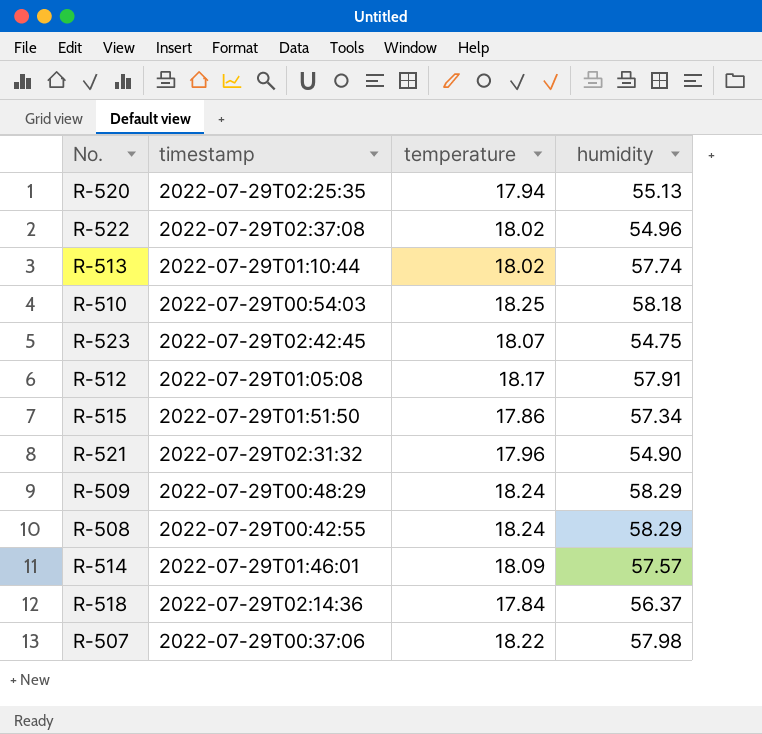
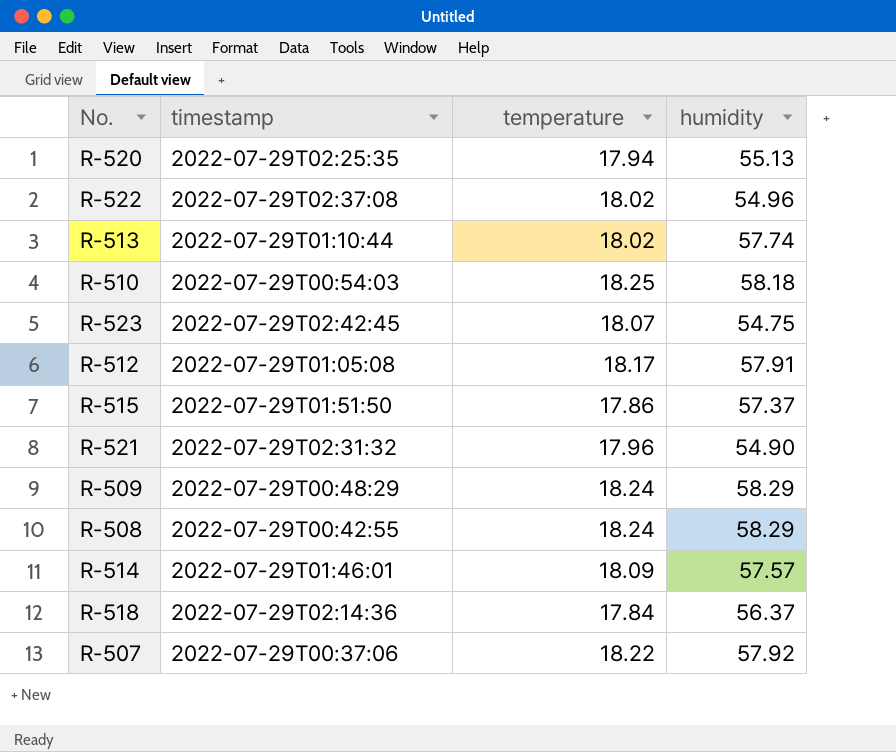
R-515 | humidity: 57.34 -> 57.37
R-507 | humidity: 57.98 -> 57.92

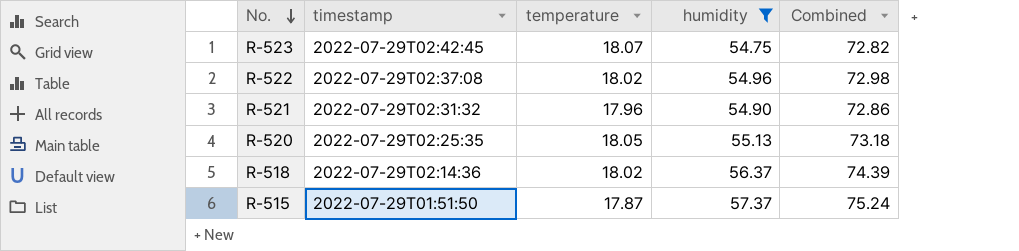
filter: none -> humidity <= 57.37
row order: none -> No. descending
column Combined | formula: none -> [temperature] + [humidity]
R-520 | temperature: 17.94 -> 18.05
R-518 | temperature: 17.84 -> 18.02
R-515 | temperature: 17.86 -> 17.87

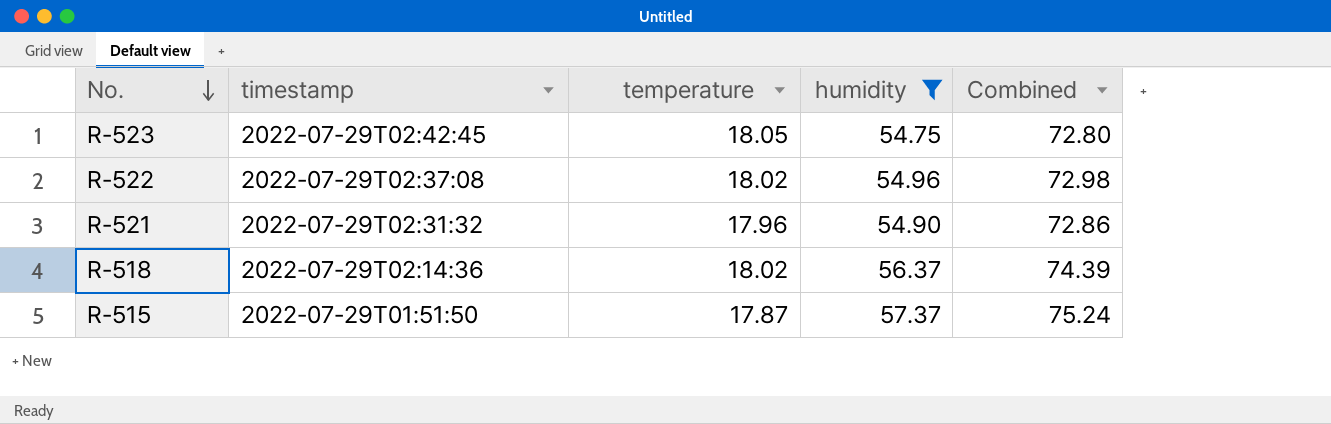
row R-520: 2022-07-29T02:25:35 | 18.05 | 55.13 | 73.18 -> none
R-523 | temperature: 18.07 -> 18.05
R-523 | Combined: 72.82 -> 72.80

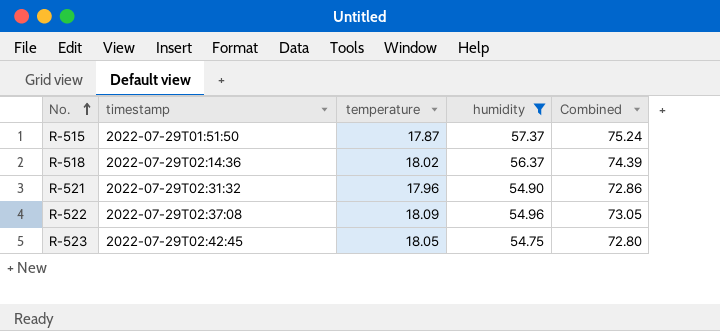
row order: No. descending -> No. ascending
R-522 | temperature: 18.02 -> 18.09
R-522 | Combined: 72.98 -> 73.05

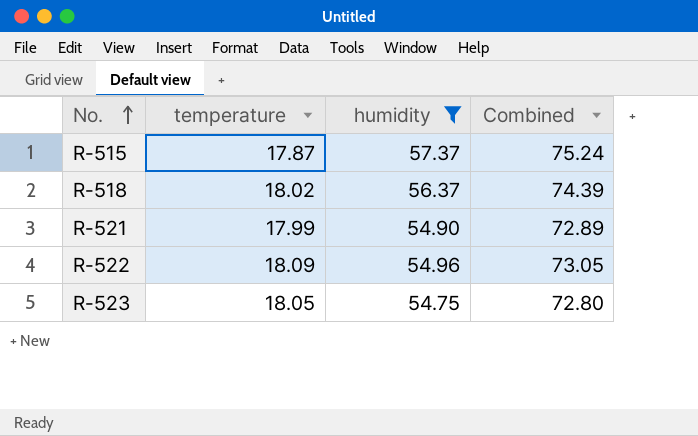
column timestamp | position: 2 -> none
R-521 | temperature: 17.96 -> 17.99
R-521 | Combined: 72.86 -> 72.89

